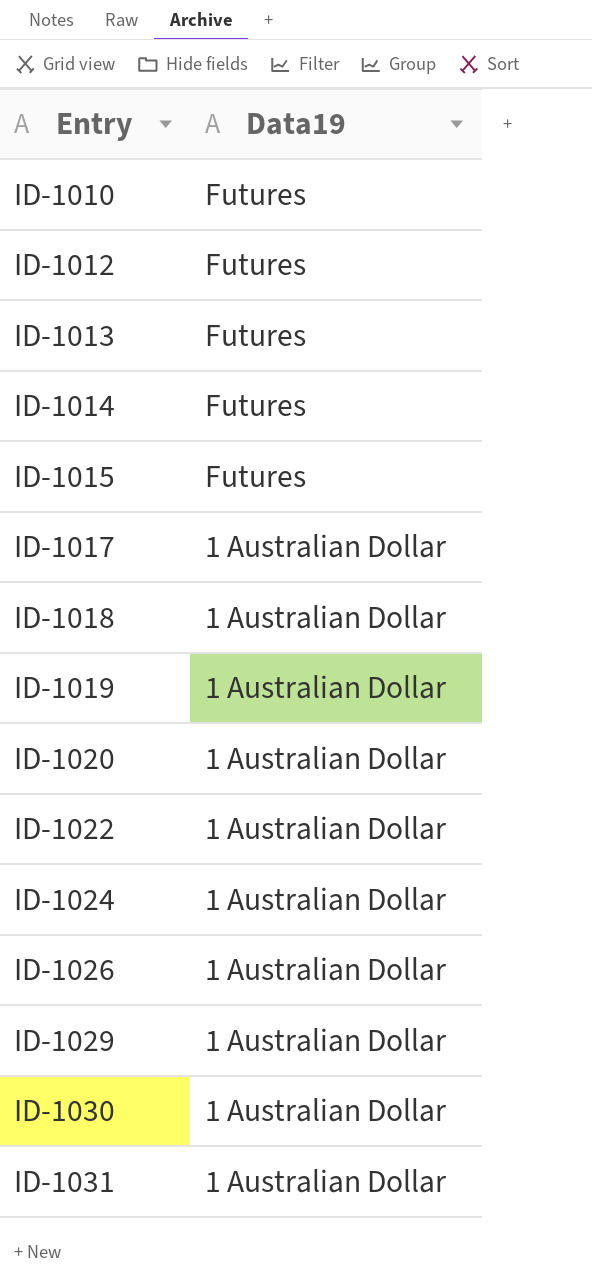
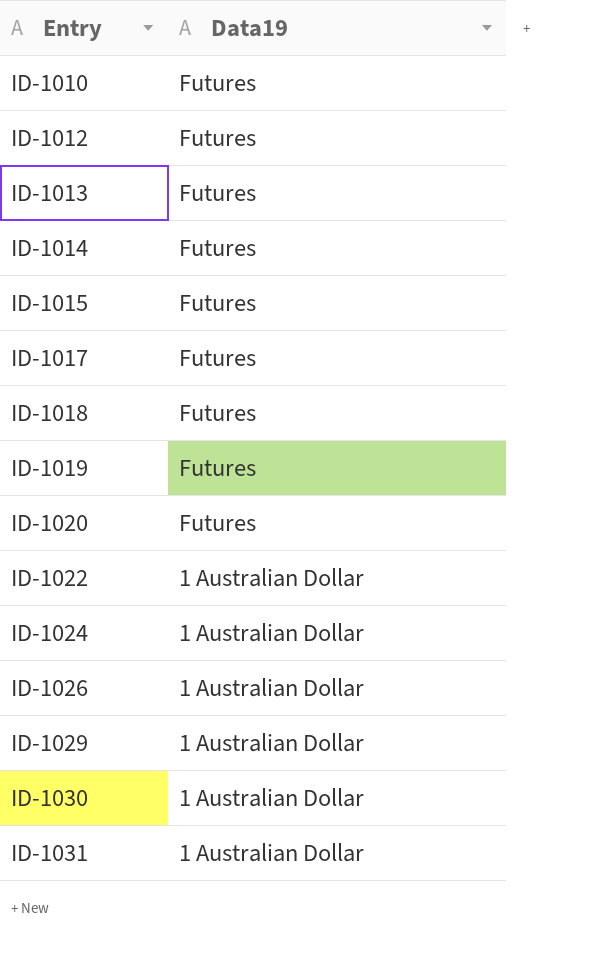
ID-1017 | Data19: 1 Australian Dollar -> Futures
ID-1018 | Data19: 1 Australian Dollar -> Futures
ID-1019 | Data19: 1 Australian Dollar -> Futures
ID-1020 | Data19: 1 Australian Dollar -> Futures

